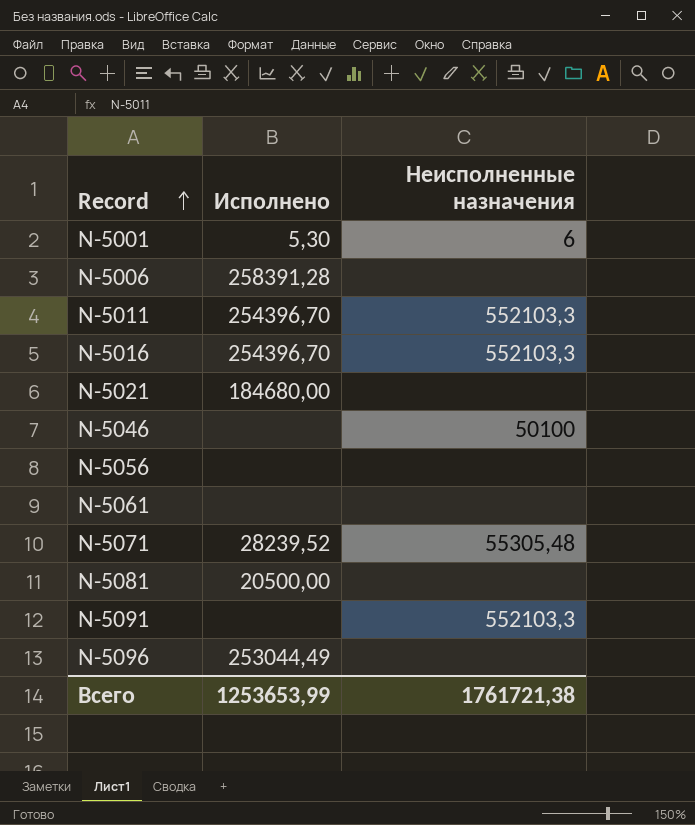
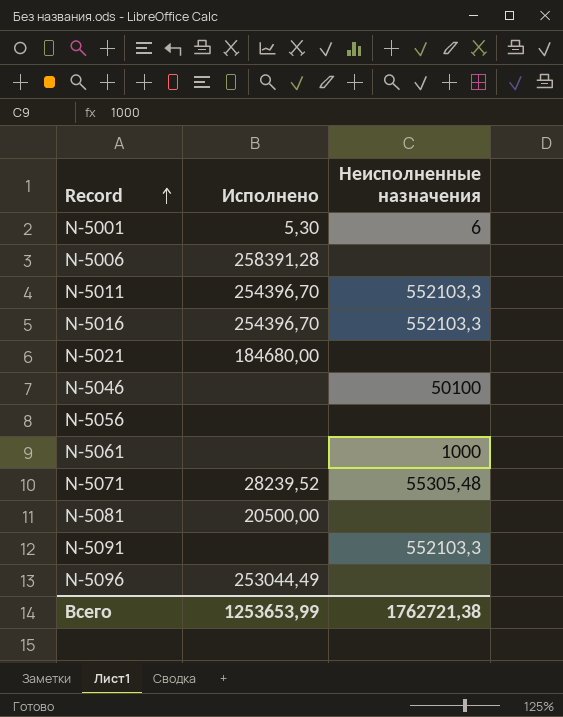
N-5061 | Неисполненные назначения: none -> 1000
Всего | Неисполненные назначения: 1761721,38 -> 1762721,38

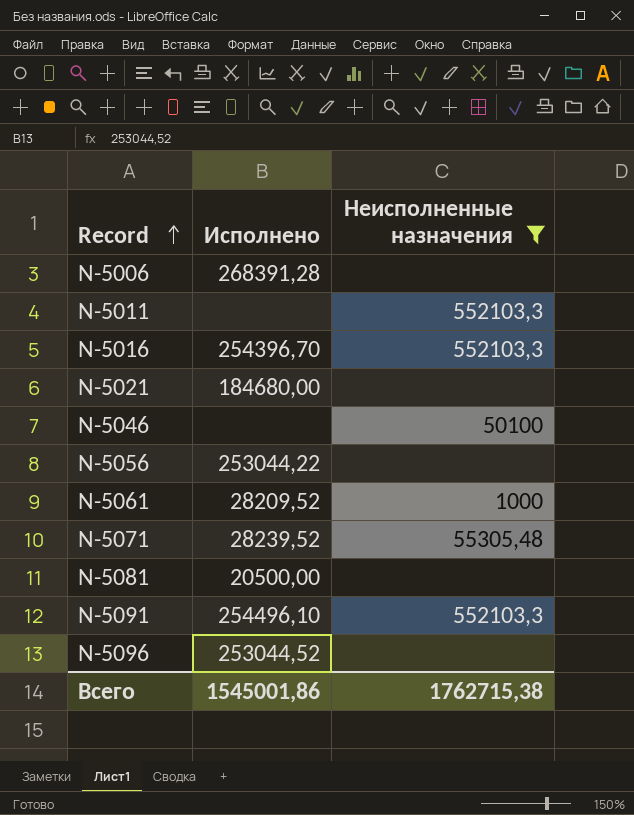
filter: none -> Неисполненные назначения != 6
N-5006 | Исполнено: 258391,28 -> 268391,28
N-5011 | Исполнено: 254396,70 -> none
N-5056 | Исполнено: none -> 253044,22
N-5061 | Исполнено: none -> 28209,52
N-5091 | Исполнено: none -> 254496,10
N-5096 | Исполнено: 253044,49 -> 253044,52
Всего | Исполнено: 1253653,99 -> 1545001,86
Всего | Неисполненные назначения: 1762721,38 -> 1762715,38

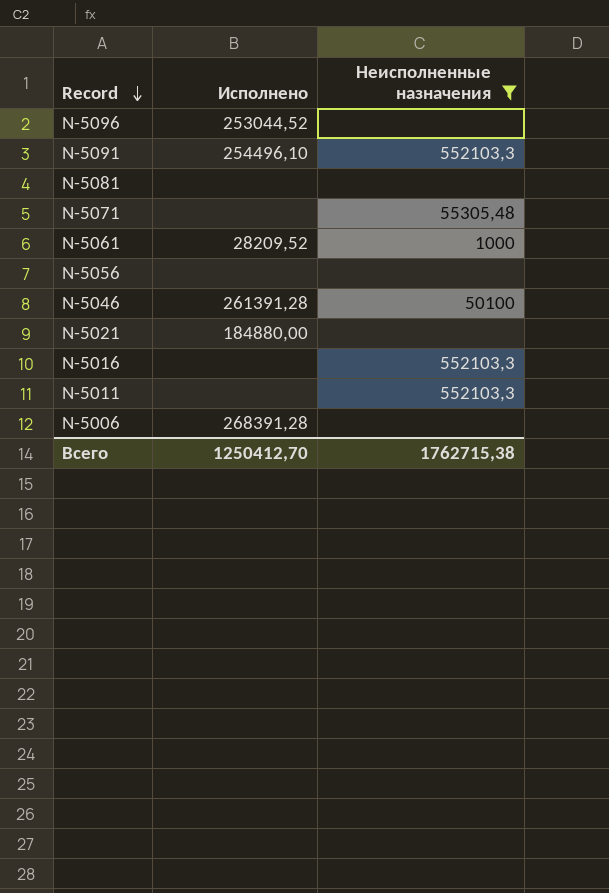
row order: Record ascending -> Record descending
N-5081 | Исполнено: 20500,00 -> none
N-5071 | Исполнено: 28239,52 -> none
N-5056 | Исполнено: 253044,22 -> none
N-5046 | Исполнено: none -> 261391,28
N-5021 | Исполнено: 184680,00 -> 184880,00
N-5016 | Исполнено: 254396,70 -> none
Всего | Исполнено: 1545001,86 -> 1250412,70

